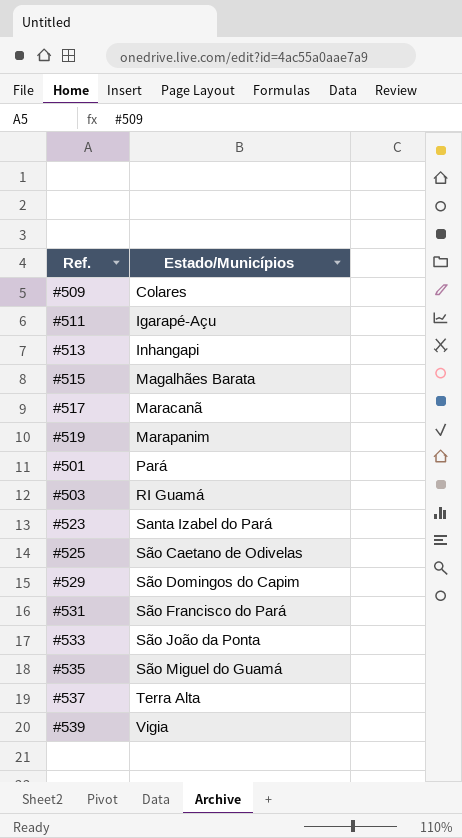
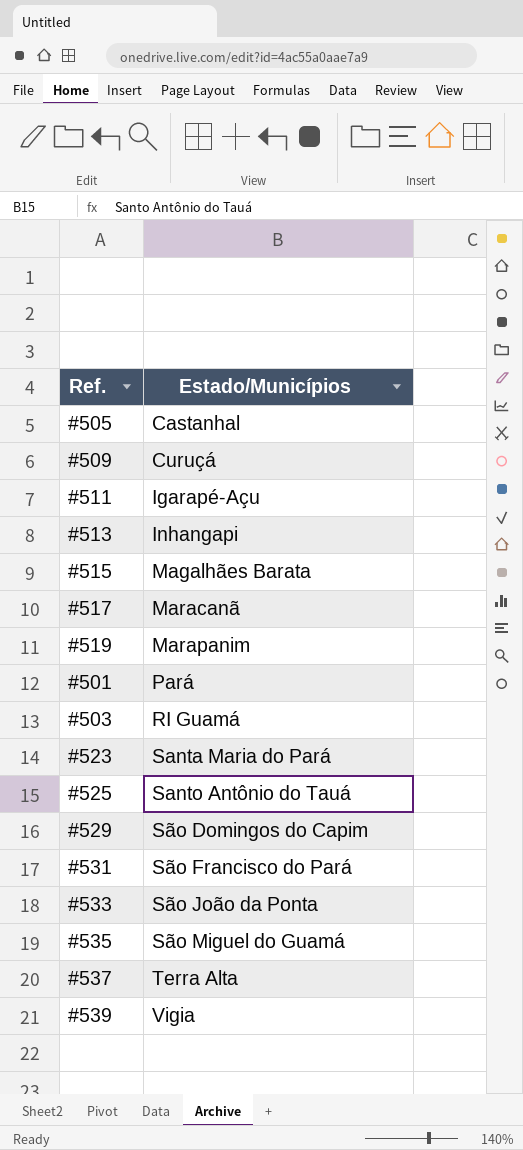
row #505: none -> Castanhal
#509 | Estado/Municípios: Colares -> Curuçá
#523 | Estado/Municípios: Santa Izabel do Pará -> Santa Maria do Pará
#525 | Estado/Municípios: São Caetano de Odivelas -> Santo Antônio do Tauá

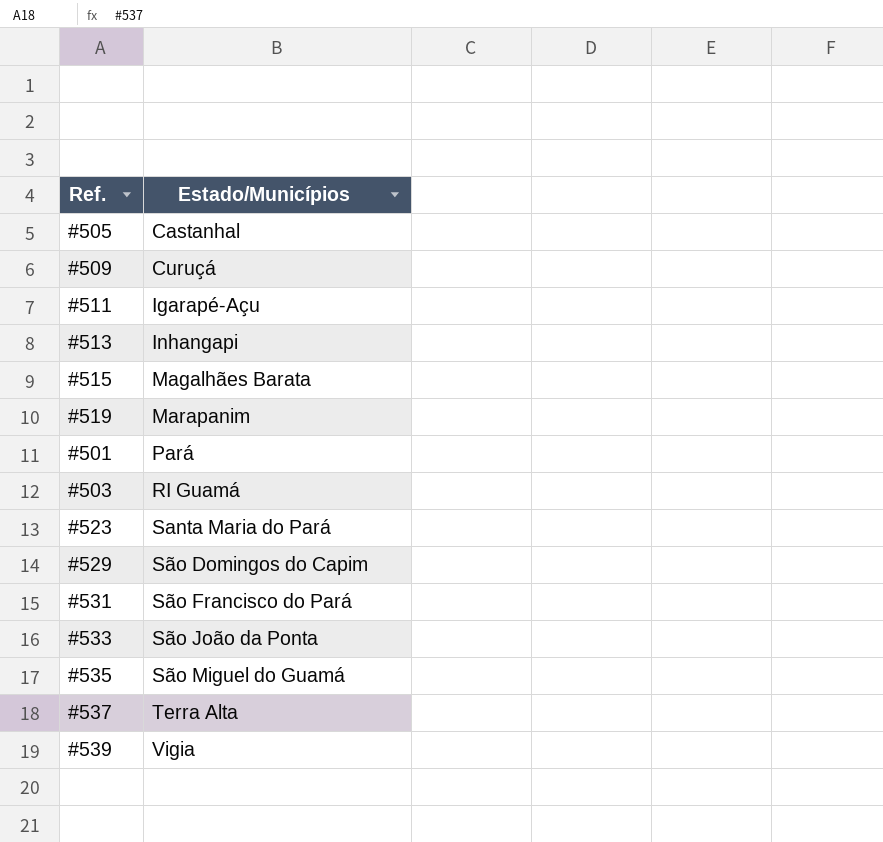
row #517: Maracanã -> none
row #525: Santo Antônio do Tauá -> none

